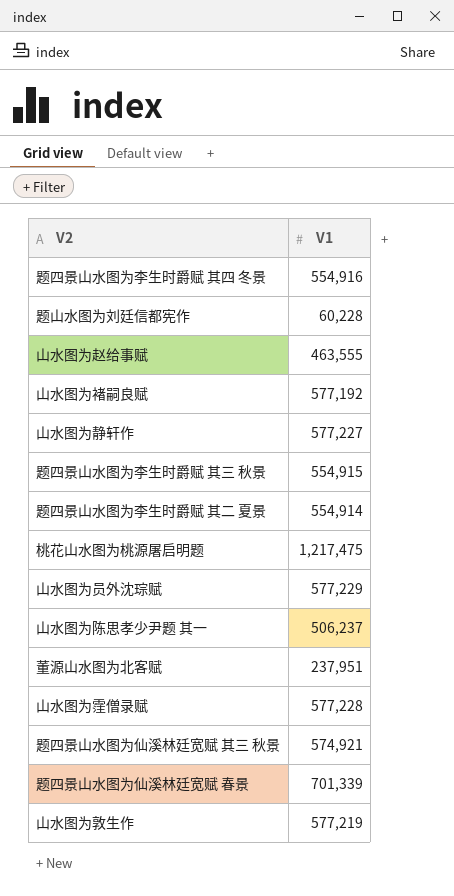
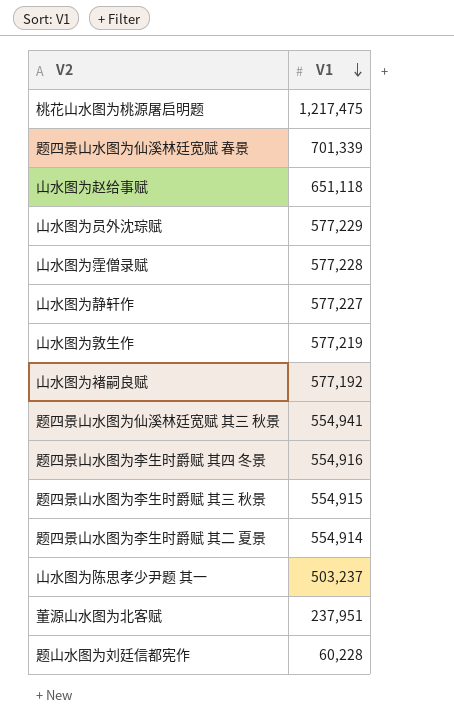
row order: none -> V1 descending
山水图为赵给事赋 | V1: 463,555 -> 651,118
题四景山水图为仙溪林廷宽赋 其三 秋景 | V1: 574,921 -> 554,941
山水图为陈思孝少尹题 其一 | V1: 506,237 -> 503,237

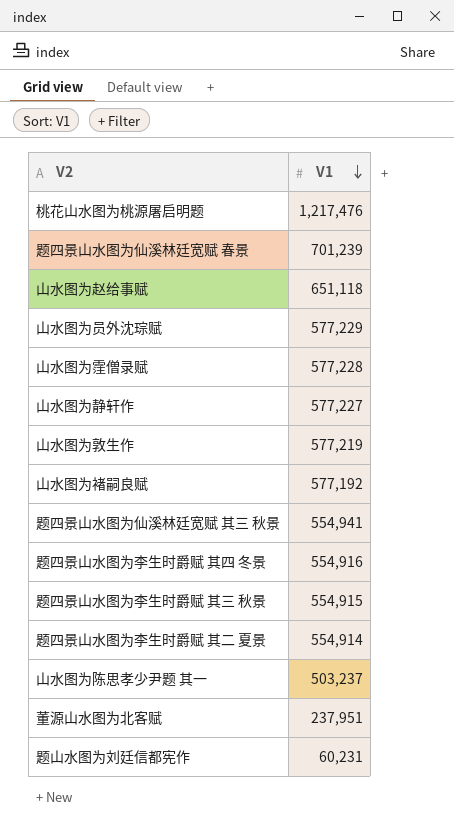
桃花山水图为桃源屠启明题 | V1: 1,217,475 -> 1,217,476
题四景山水图为仙溪林廷宽赋 春景 | V1: 701,339 -> 701,239
题山水图为刘廷信都宪作 | V1: 60,228 -> 60,231

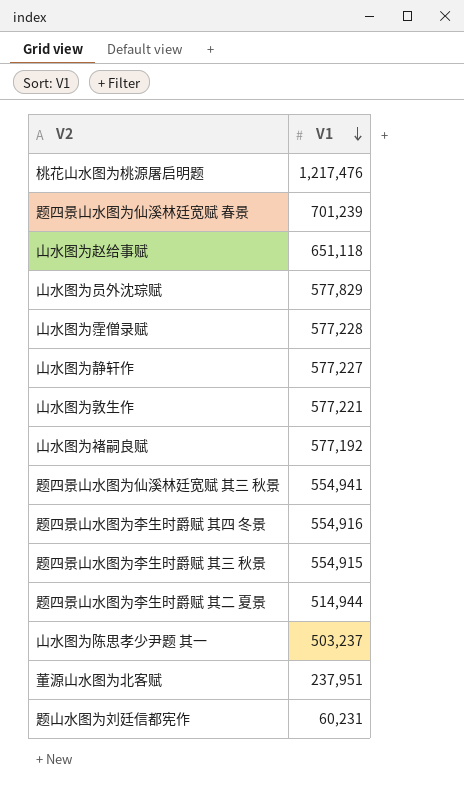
山水图为员外沈琮赋 | V1: 577,229 -> 577,829
山水图为敦生作 | V1: 577,219 -> 577,221
题四景山水图为李生时爵赋 其二 夏景 | V1: 554,914 -> 514,944

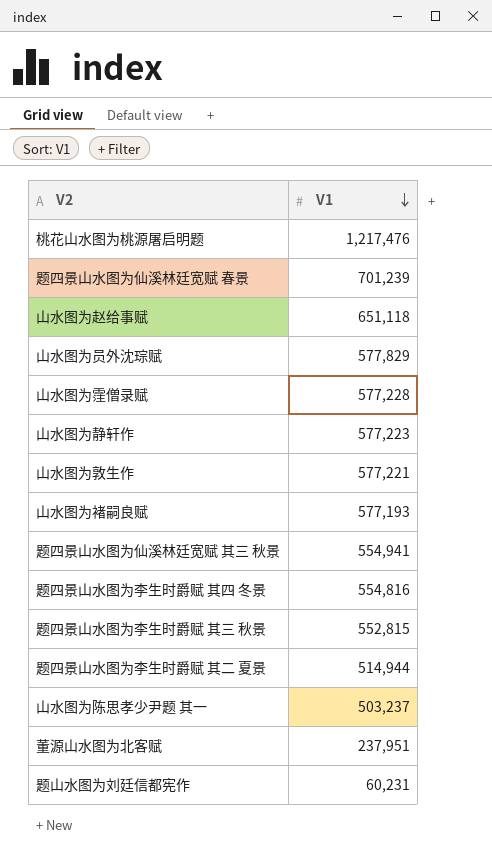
山水图为静轩作 | V1: 577,227 -> 577,223
山水图为褚嗣良赋 | V1: 577,192 -> 577,193
题四景山水图为李生时爵赋 其四 冬景 | V1: 554,916 -> 554,816
题四景山水图为李生时爵赋 其三 秋景 | V1: 554,915 -> 552,815

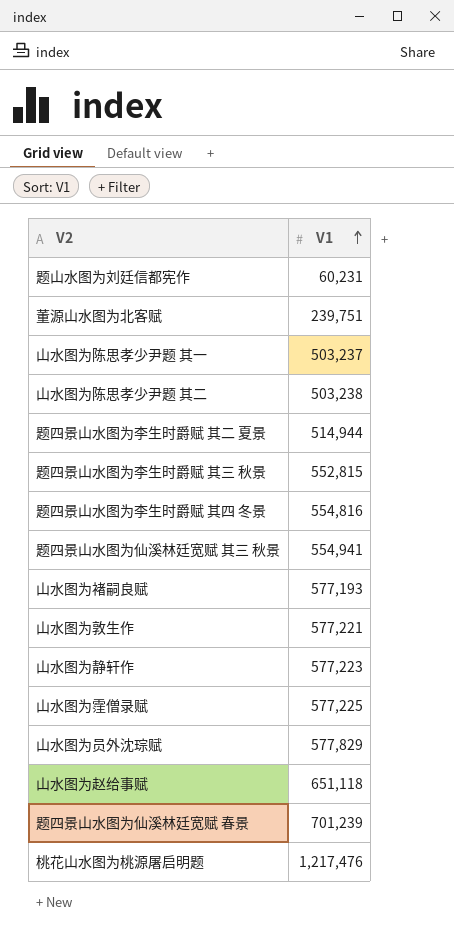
row order: V1 descending -> V1 ascending
董源山水图为北客赋 | V1: 237,951 -> 239,751
row 山水图为陈思孝少尹题 其二: none -> 503,238
山水图为霔僧录赋 | V1: 577,228 -> 577,225

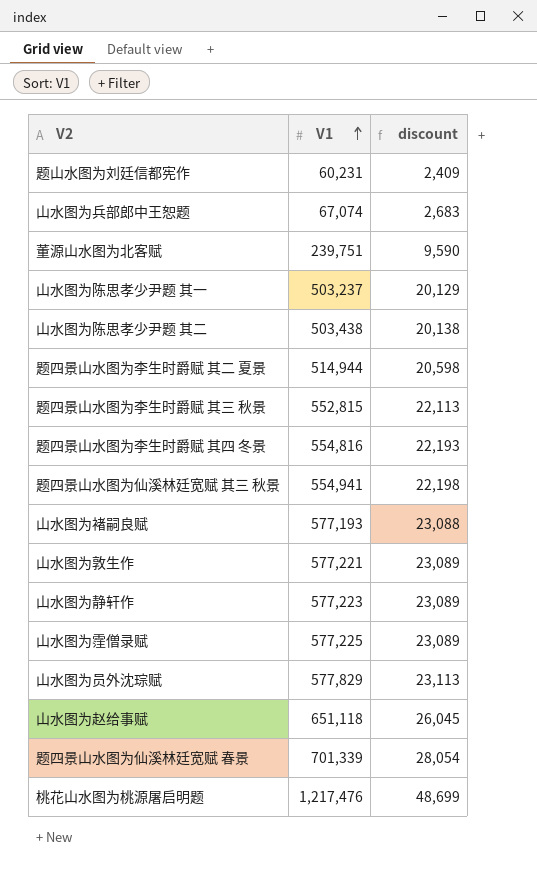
column discount | formula: none -> [V1] * 0.04
row 山水图为兵部郎中王恕题: none -> 67,074 | 2,683
山水图为陈思孝少尹题 其二 | V1: 503,238 -> 503,438
题四景山水图为仙溪林廷宽赋 春景 | V1: 701,239 -> 701,339

